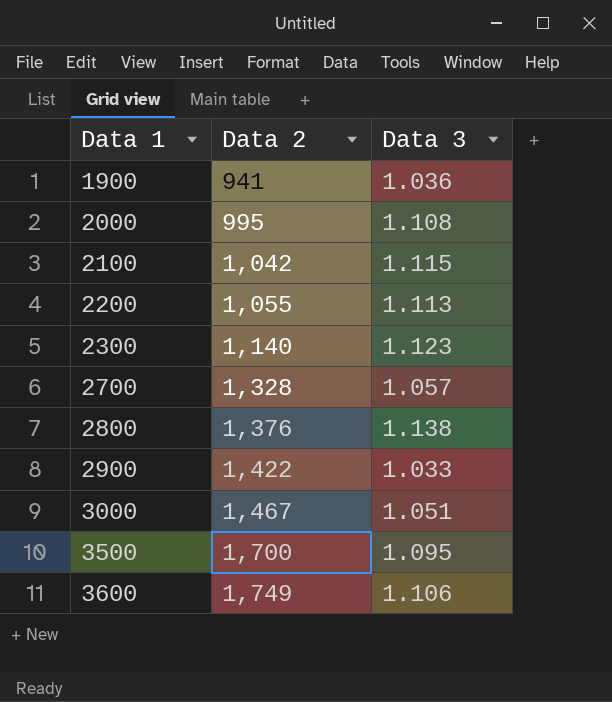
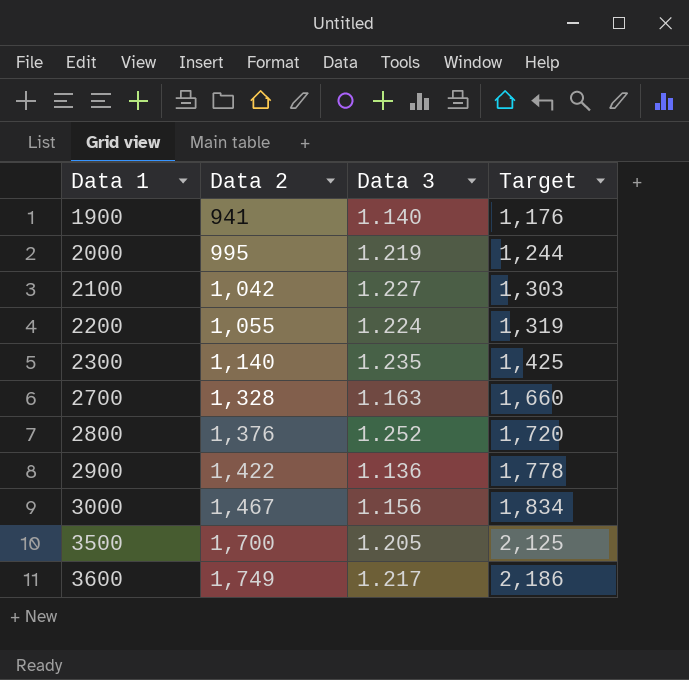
column Target | formula: none -> [Data 2] * 1.25
1900 | Data 3: 1.036 -> 1.140
2000 | Data 3: 1.108 -> 1.219
2100 | Data 3: 1.115 -> 1.227
2200 | Data 3: 1.113 -> 1.224
2300 | Data 3: 1.123 -> 1.235
2700 | Data 3: 1.057 -> 1.163
2800 | Data 3: 1.138 -> 1.252
2900 | Data 3: 1.033 -> 1.136
3000 | Data 3: 1.051 -> 1.156
3500 | Data 3: 1.095 -> 1.205
3600 | Data 3: 1.106 -> 1.217

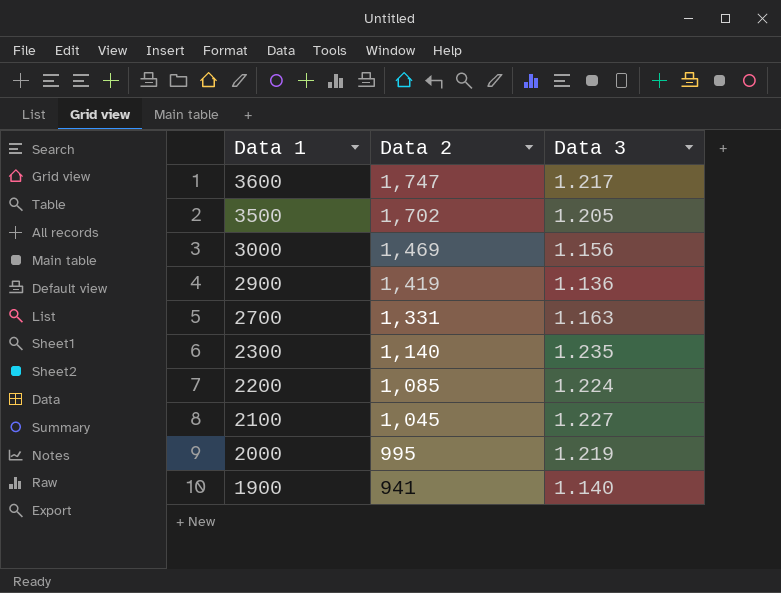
row order: Data 1 ascending -> Data 1 descending
column Target | formula: [Data 2] * 1.25 -> none
row 2800: 1,376 | 1.252 | 1,720 -> none
3600 | Data 2: 1,749 -> 1,747
3500 | Data 2: 1,700 -> 1,702
3000 | Data 2: 1,467 -> 1,469
2900 | Data 2: 1,422 -> 1,419
2700 | Data 2: 1,328 -> 1,331
2200 | Data 2: 1,055 -> 1,085
2100 | Data 2: 1,042 -> 1,045

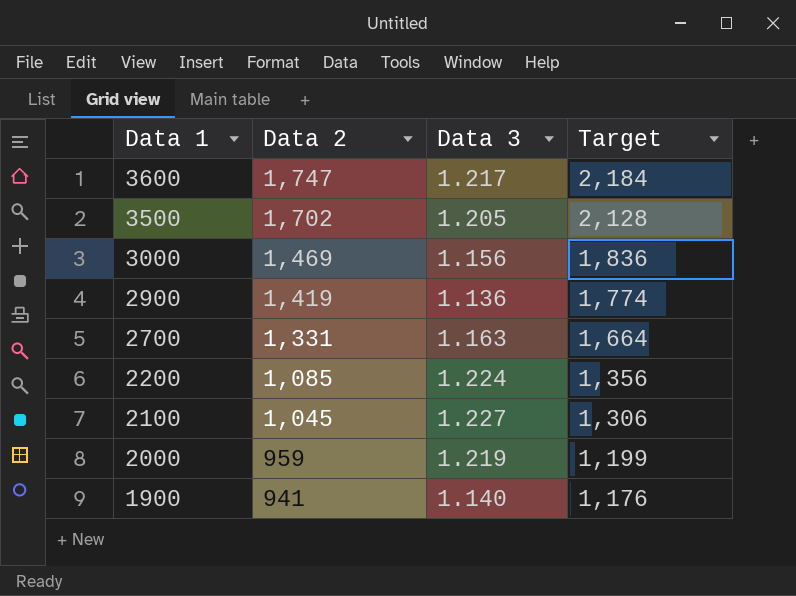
column Target | formula: none -> [Data 2] * 1.25
row 2300: 1,140 | 1.235 -> none
2000 | Data 2: 995 -> 959

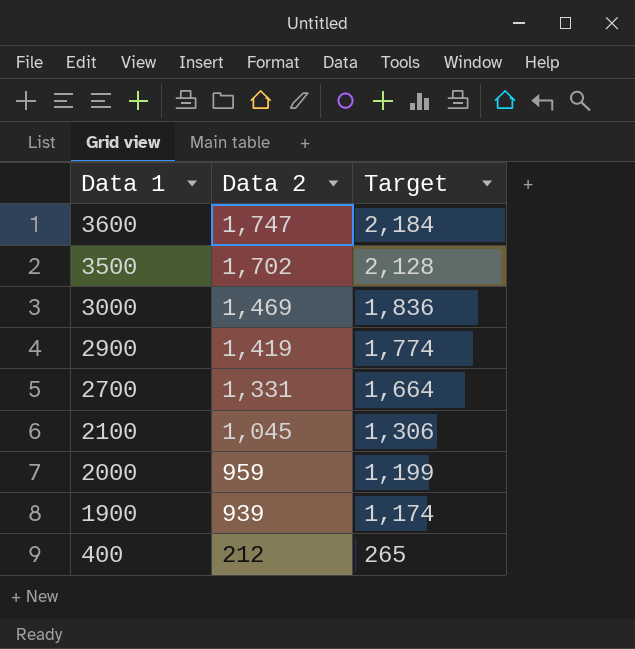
column Data 3 | position: 3 -> none
row 2200: 1,085 | 1.224 | 1,356 -> none
1900 | Data 2: 941 -> 939
1900 | Target: 1,176 -> 1,174
row 400: none -> 212 | 265

